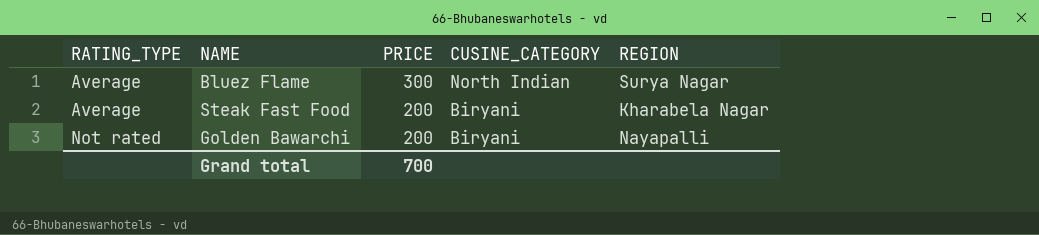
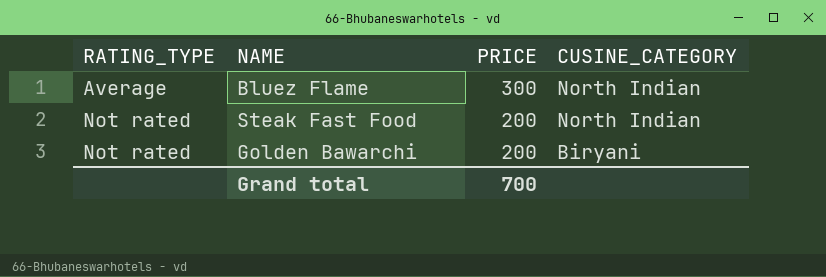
column REGION | position: 5 -> none
Steak Fast Food | RATING_TYPE: Average -> Not rated
Steak Fast Food | CUSINE_CATEGORY: Biryani -> North Indian

